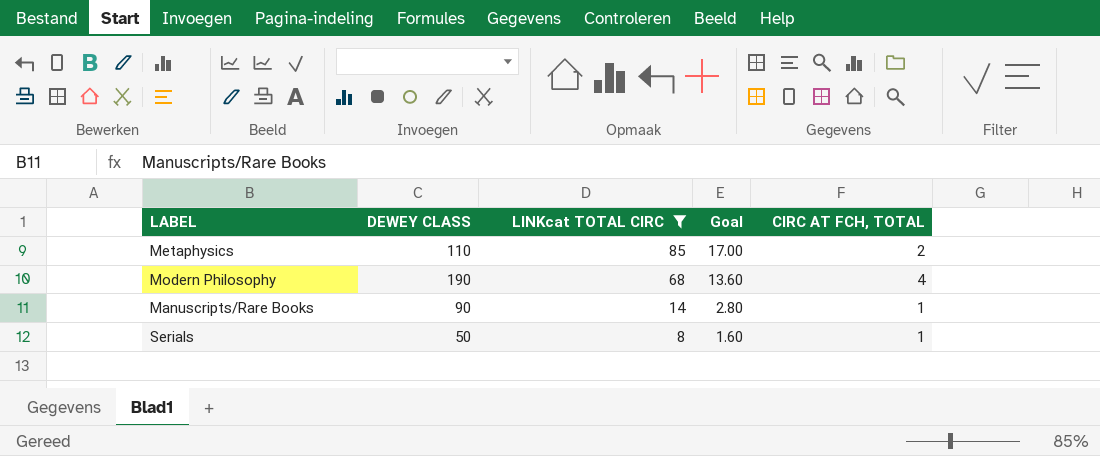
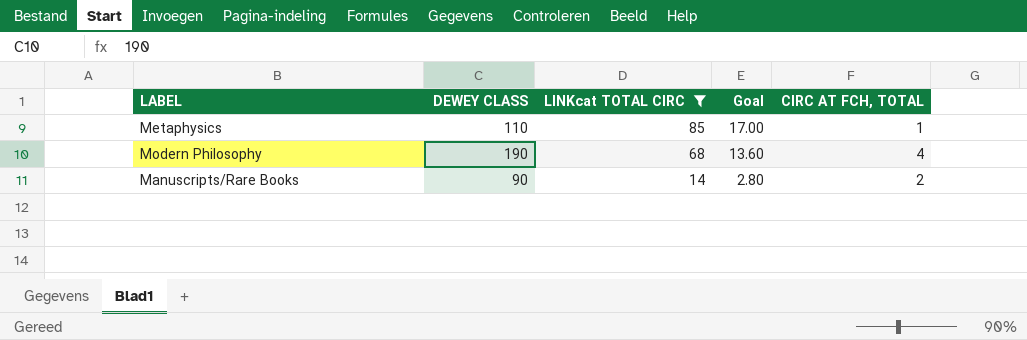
row Serials: 50 | 8 | 1.60 | 1 -> none
Metaphysics | CIRC AT FCH, TOTAL: 2 -> 1
Manuscripts/Rare Books | CIRC AT FCH, TOTAL: 1 -> 2

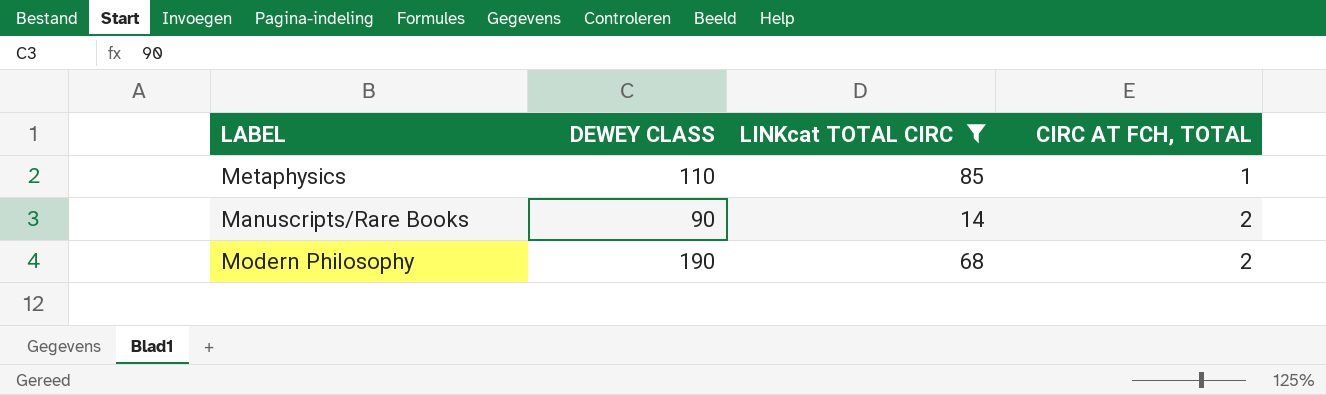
row order: LINKcat TOTAL CIRC descending -> CIRC AT FCH, TOTAL ascending
column Goal | formula: [LINKcat TOTAL CIRC] * 0.2 -> none
Modern Philosophy | CIRC AT FCH, TOTAL: 4 -> 2

